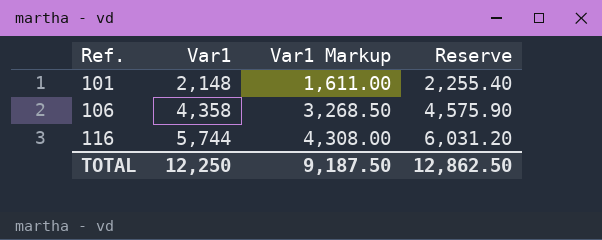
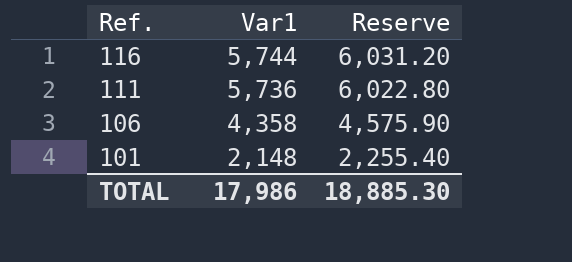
row order: Ref. ascending -> Ref. descending
column Var1 Markup | formula: [Var1] * 0.75 -> none
row 111: none -> 5,736 | 6,022.80
TOTAL | Var1: 12,250 -> 17,986
TOTAL | Reserve: 12,862.50 -> 18,885.30

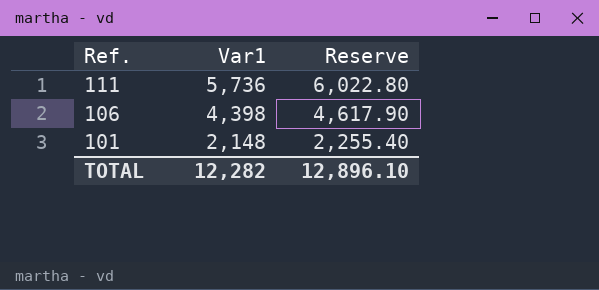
row 116: 5,744 | 6,031.20 -> none
106 | Var1: 4,358 -> 4,398
106 | Reserve: 4,575.90 -> 4,617.90
TOTAL | Var1: 17,986 -> 12,282
TOTAL | Reserve: 18,885.30 -> 12,896.10

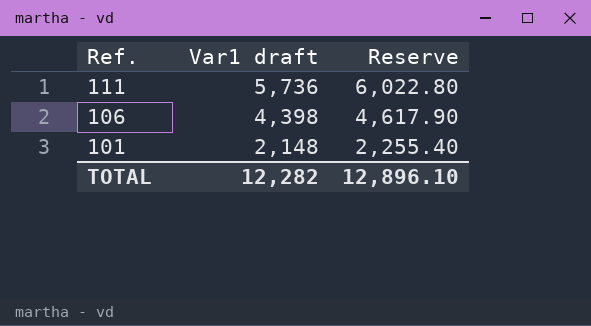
column name: Var1 -> Var1 draft

